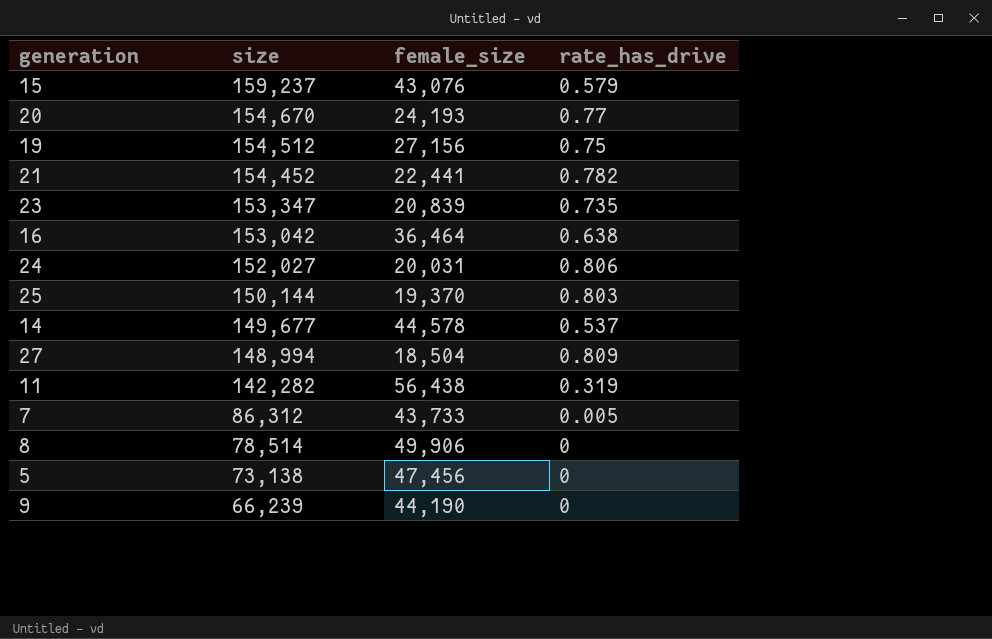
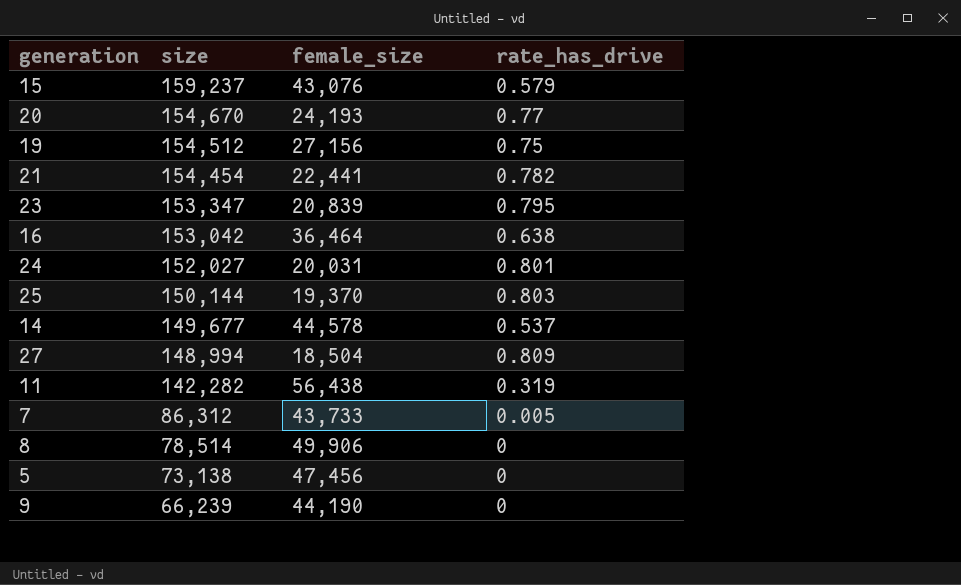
21 | size: 154,452 -> 154,454
23 | rate_has_drive: 0.735 -> 0.795
24 | rate_has_drive: 0.806 -> 0.801

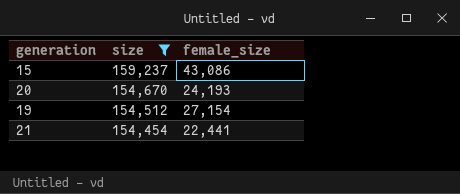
filter: none -> size >= 154,454
column rate_has_drive | position: 4 -> none
15 | female_size: 43,076 -> 43,086
19 | female_size: 27,156 -> 27,154

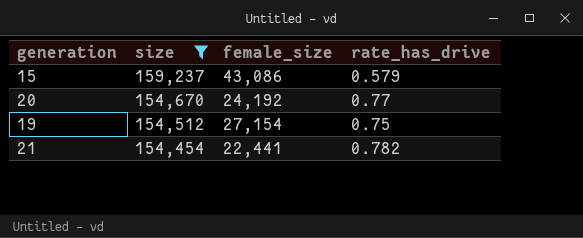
column rate_has_drive | position: none -> 4
20 | female_size: 24,193 -> 24,192

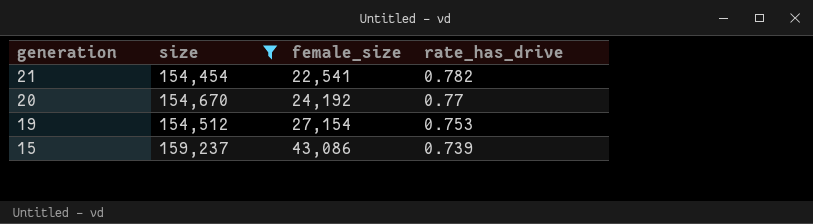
row order: size descending -> generation descending
21 | female_size: 22,441 -> 22,541
19 | rate_has_drive: 0.75 -> 0.753
15 | rate_has_drive: 0.579 -> 0.739

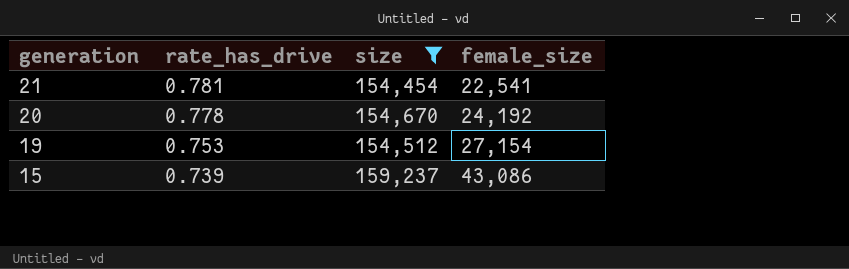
column rate_has_drive | position: 4 -> 2
21 | rate_has_drive: 0.782 -> 0.781
20 | rate_has_drive: 0.77 -> 0.778

